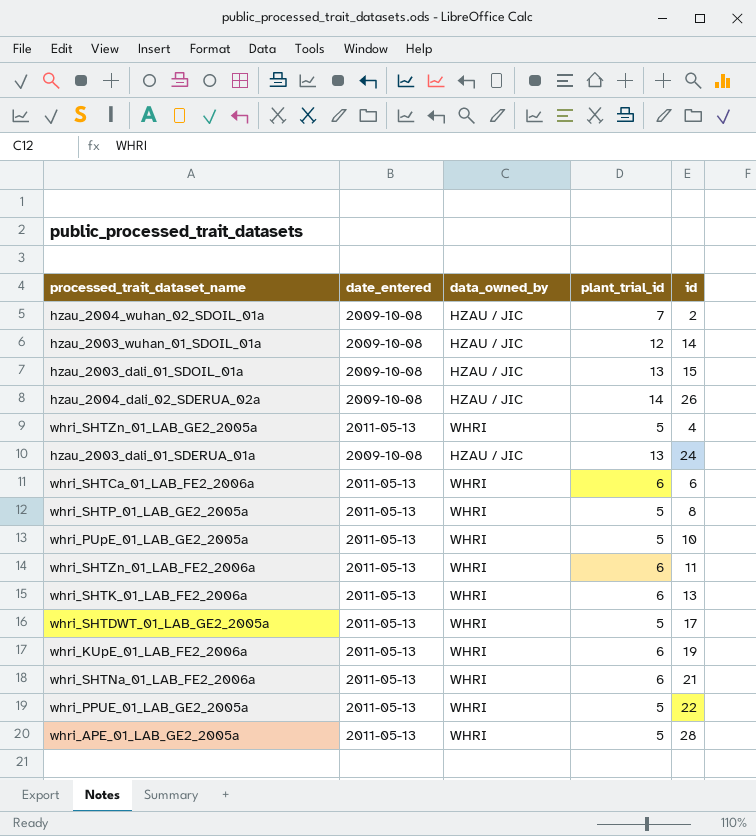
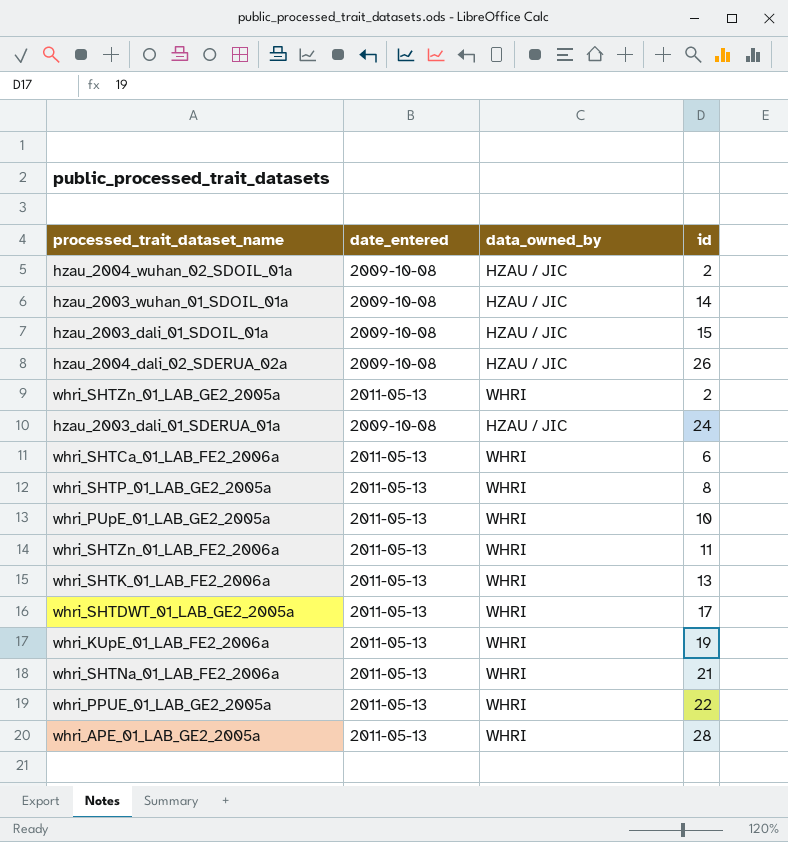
column plant_trial_id | position: 4 -> none
whri_SHTZn_01_LAB_GE2_2005a | id: 4 -> 2

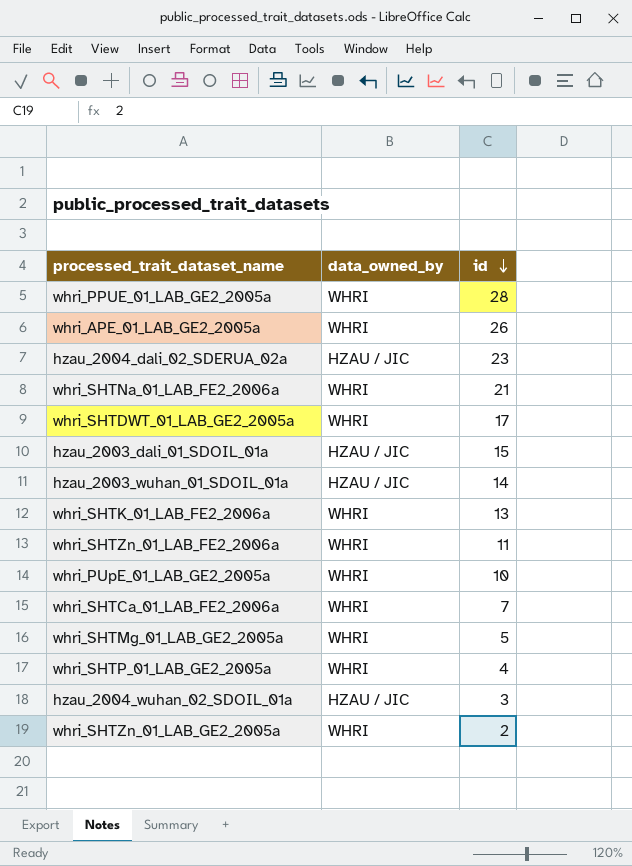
row order: none -> id descending
column date_entered | position: 2 -> none
row hzau_2003_dali_01_SDERUA_01a: 2009-10-08 | HZAU / JIC | 24 -> none
row whri_KUpE_01_LAB_FE2_2006a: 2011-05-13 | WHRI | 19 -> none
whri_PPUE_01_LAB_GE2_2005a | id: 22 -> 28
whri_APE_01_LAB_GE2_2005a | id: 28 -> 26
hzau_2004_dali_02_SDERUA_02a | id: 26 -> 23
whri_SHTCa_01_LAB_FE2_2006a | id: 6 -> 7
row whri_SHTMg_01_LAB_GE2_2005a: none -> WHRI | 5
whri_SHTP_01_LAB_GE2_2005a | id: 8 -> 4
hzau_2004_wuhan_02_SDOIL_01a | id: 2 -> 3

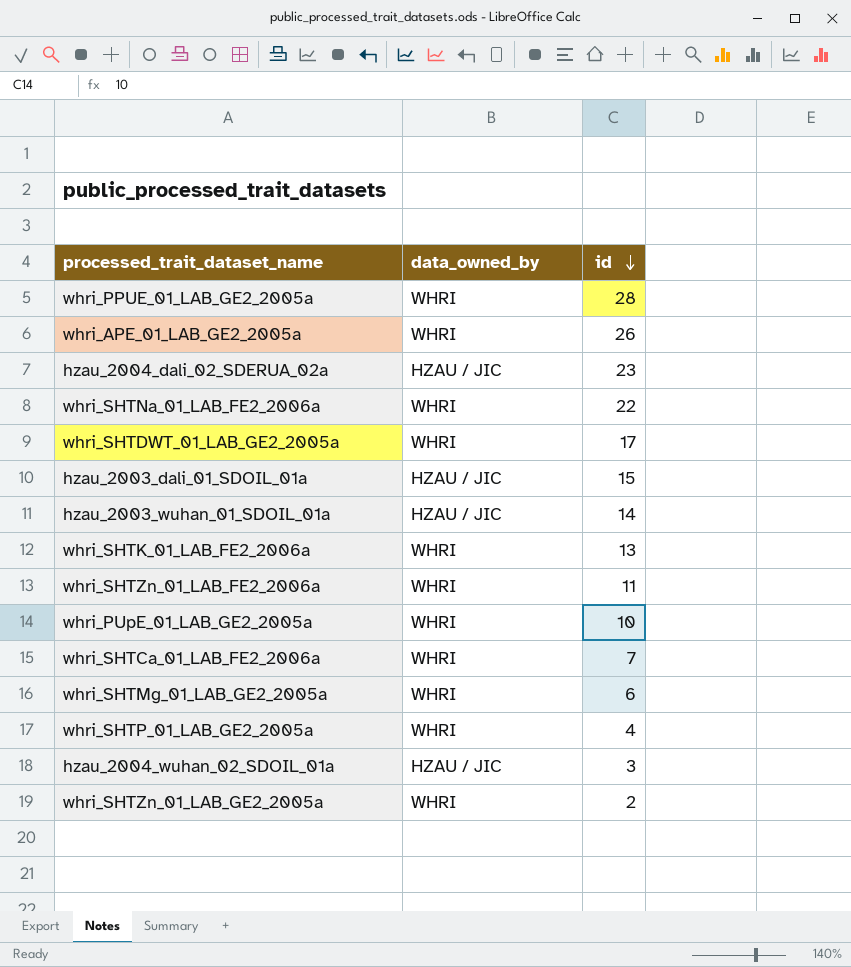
whri_SHTNa_01_LAB_FE2_2006a | id: 21 -> 22
whri_SHTMg_01_LAB_GE2_2005a | id: 5 -> 6

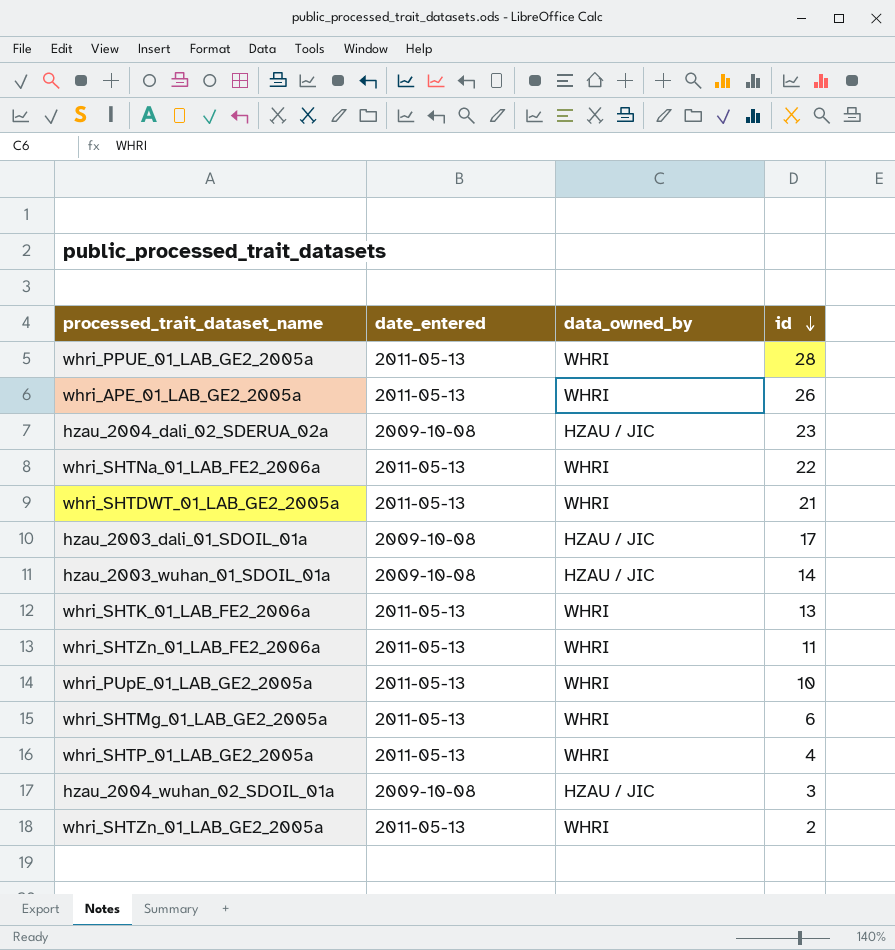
column date_entered | position: none -> 2
row whri_SHTCa_01_LAB_FE2_2006a: WHRI | 7 -> none
whri_SHTDWT_01_LAB_GE2_2005a | id: 17 -> 21
hzau_2003_dali_01_SDOIL_01a | id: 15 -> 17

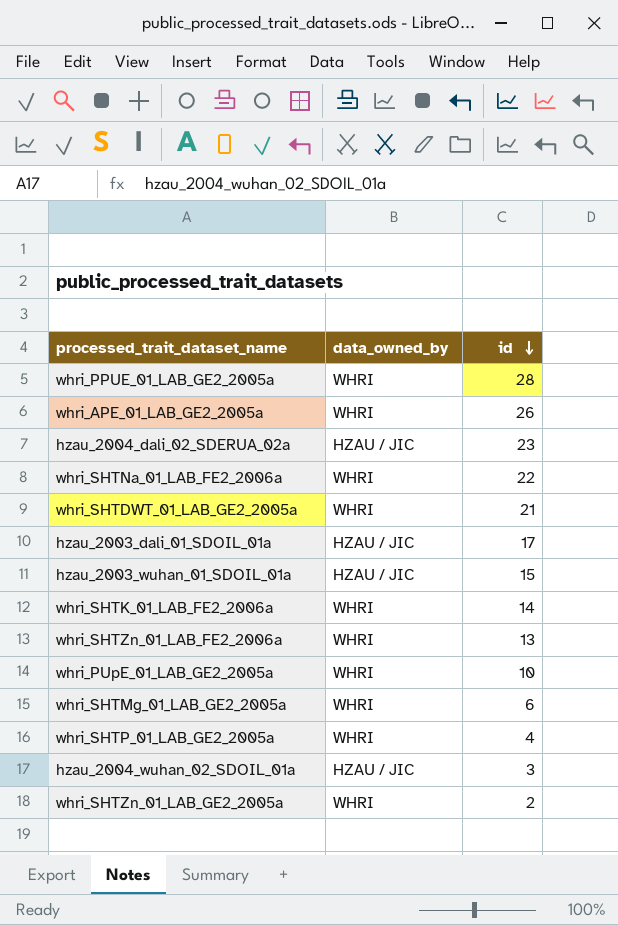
column date_entered | position: 2 -> none
hzau_2003_wuhan_01_SDOIL_01a | id: 14 -> 15
whri_SHTK_01_LAB_FE2_2006a | id: 13 -> 14
whri_SHTZn_01_LAB_FE2_2006a | id: 11 -> 13

